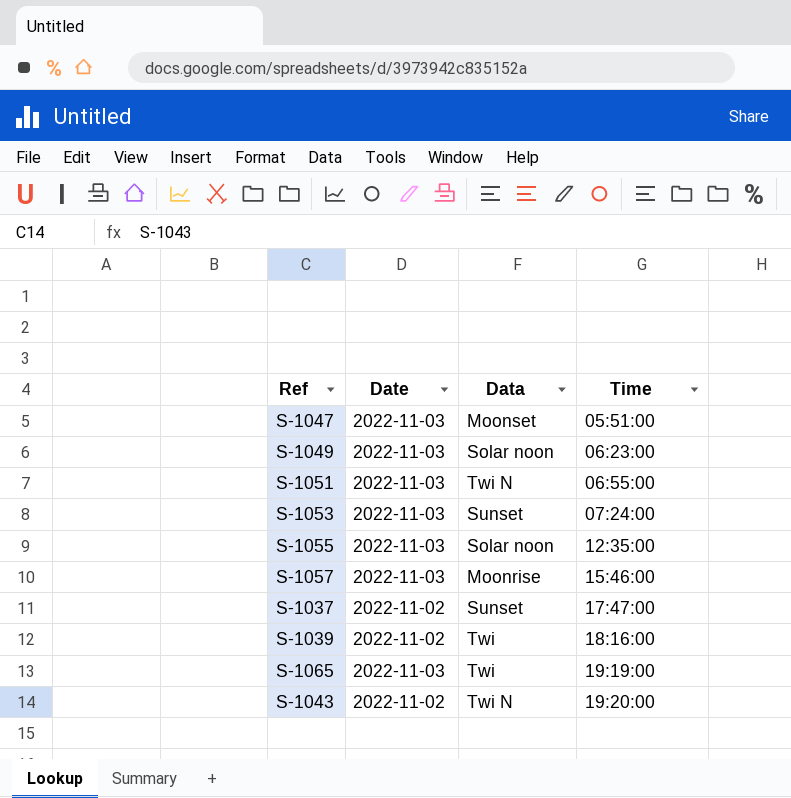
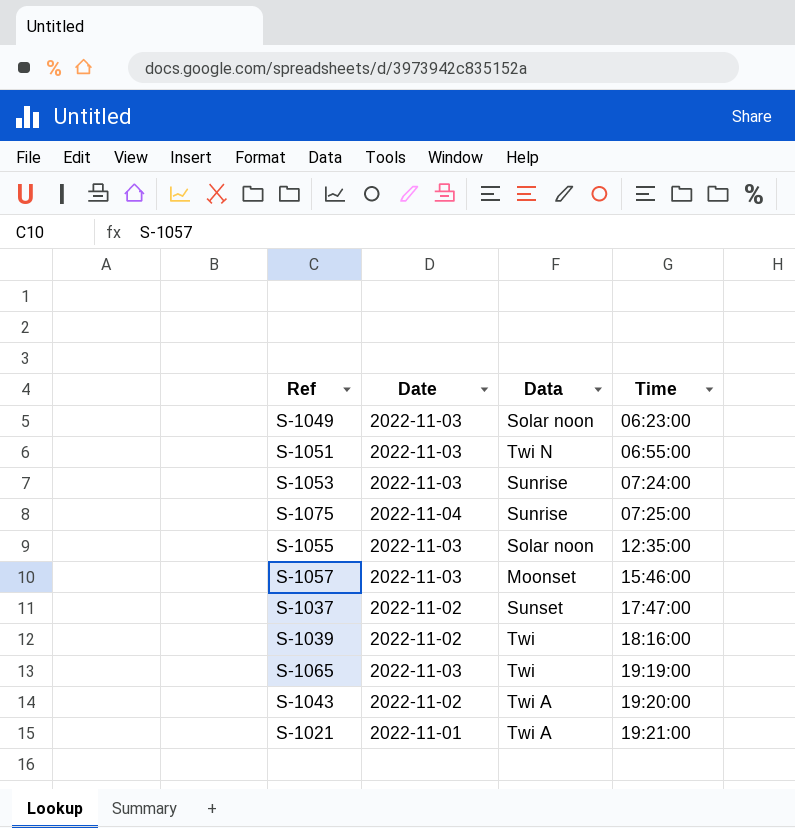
row S-1047: 2022-11-03 | Moonset | 05:51:00 -> none
S-1053 | Data: Sunset -> Sunrise
row S-1075: none -> 2022-11-04 | Sunrise | 07:25:00
S-1057 | Data: Moonrise -> Moonset
S-1043 | Data: Twi N -> Twi A
row S-1021: none -> 2022-11-01 | Twi A | 19:21:00

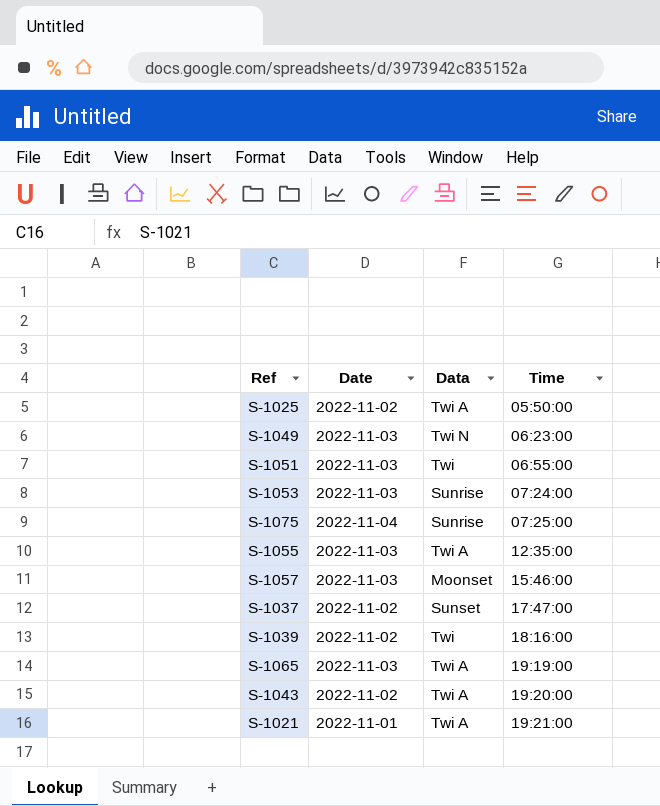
row S-1025: none -> 2022-11-02 | Twi A | 05:50:00
S-1049 | Data: Solar noon -> Twi N
S-1051 | Data: Twi N -> Twi
S-1055 | Data: Solar noon -> Twi A
S-1065 | Data: Twi -> Twi A

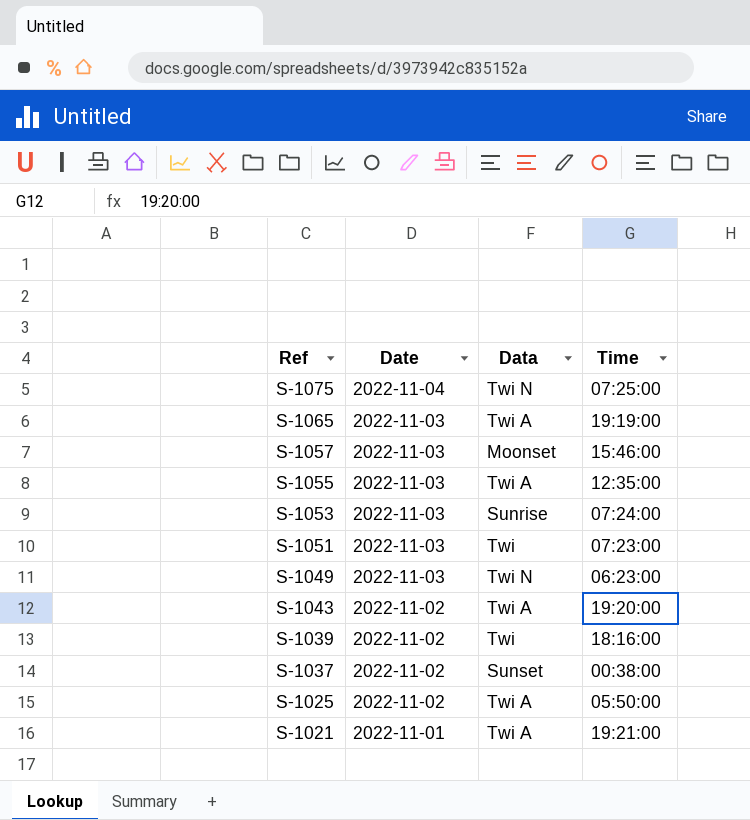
row order: Time ascending -> Ref descending
S-1075 | Data: Sunrise -> Twi N
S-1051 | Time: 06:55:00 -> 07:23:00
S-1037 | Time: 17:47:00 -> 00:38:00

